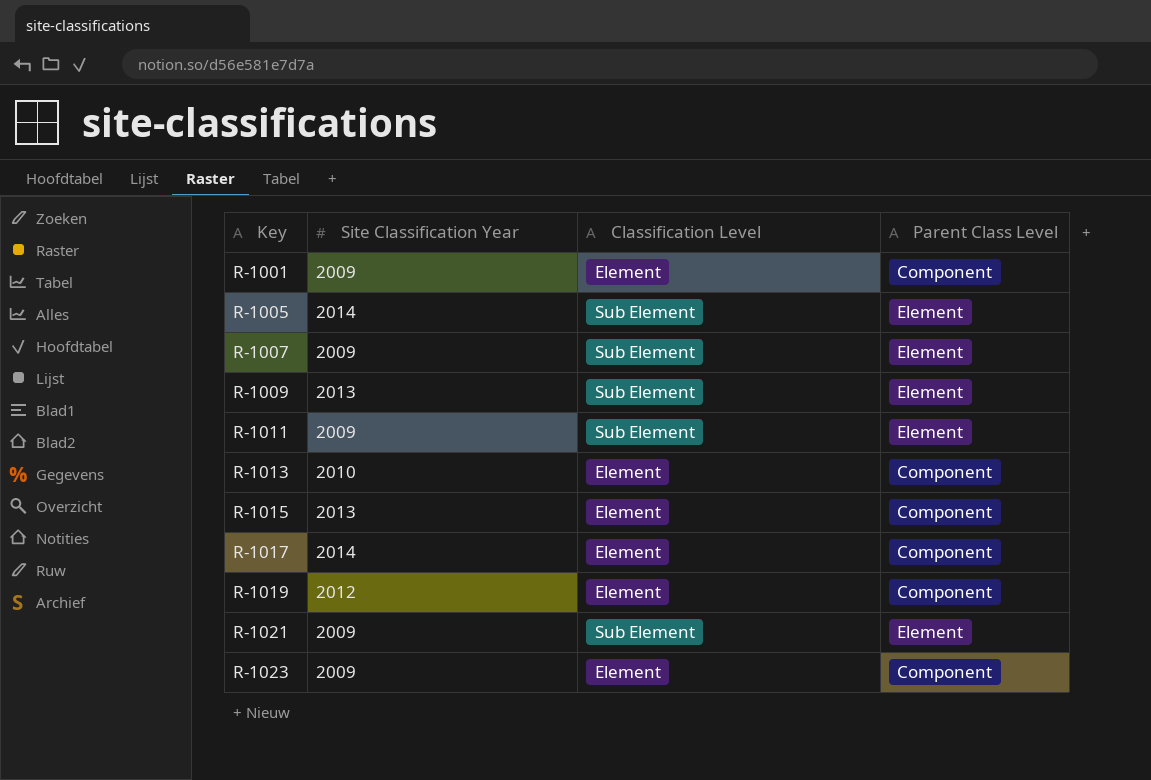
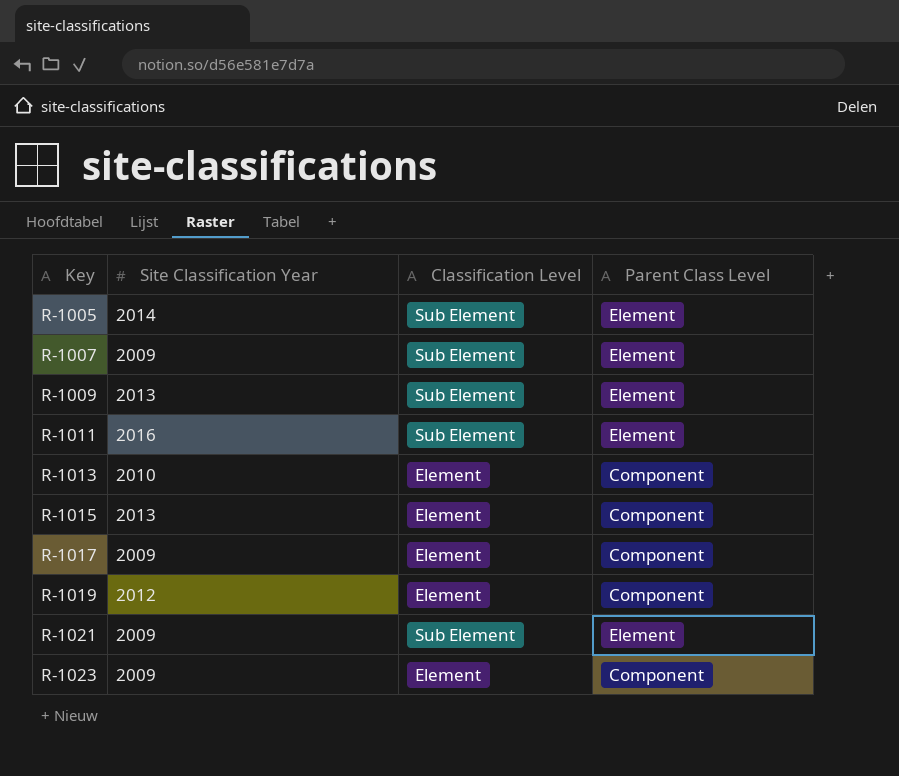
row R-1001: 2009 | Element | Component -> none
R-1011 | Site Classification Year: 2009 -> 2016
R-1017 | Site Classification Year: 2014 -> 2009

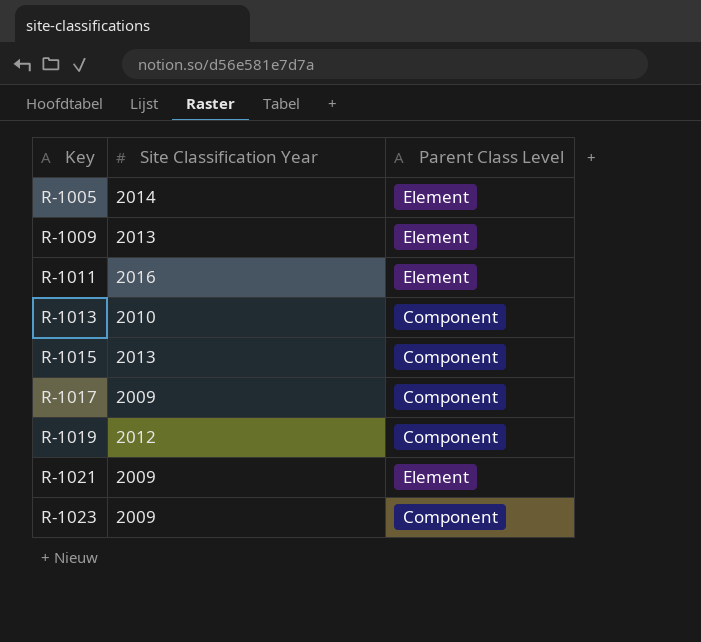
column Classification Level | position: 3 -> none
row R-1007: 2009 | Sub Element | Element -> none

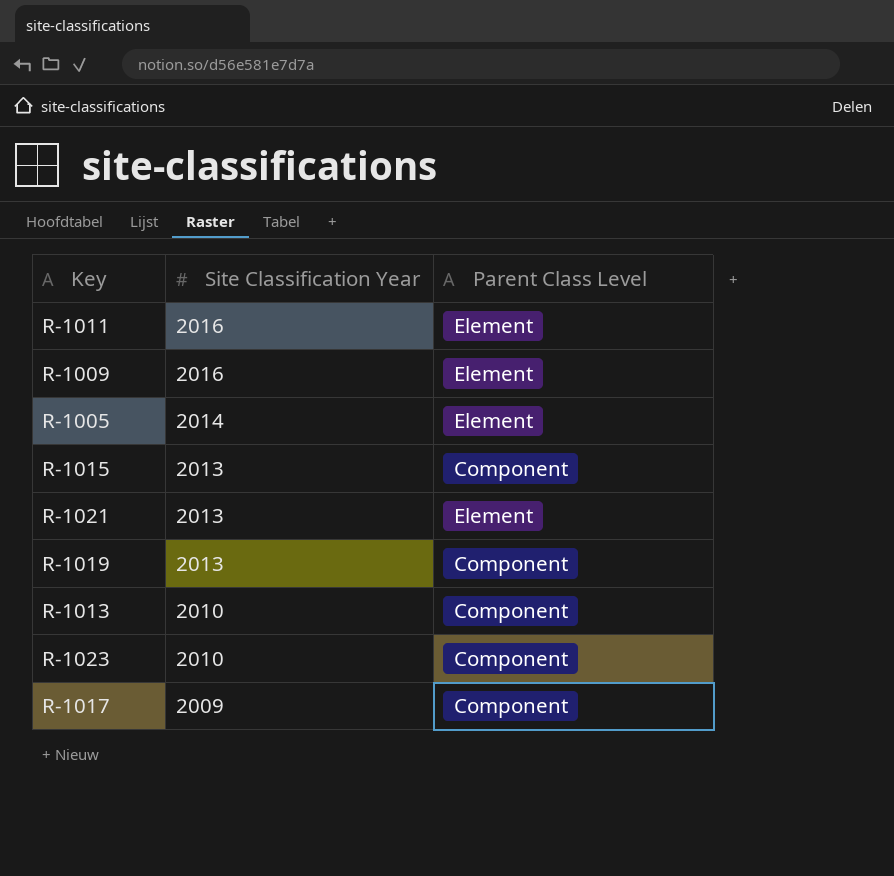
row order: Key ascending -> Site Classification Year descending
R-1009 | Site Classification Year: 2013 -> 2016
R-1021 | Site Classification Year: 2009 -> 2013
R-1019 | Site Classification Year: 2012 -> 2013
R-1023 | Site Classification Year: 2009 -> 2010

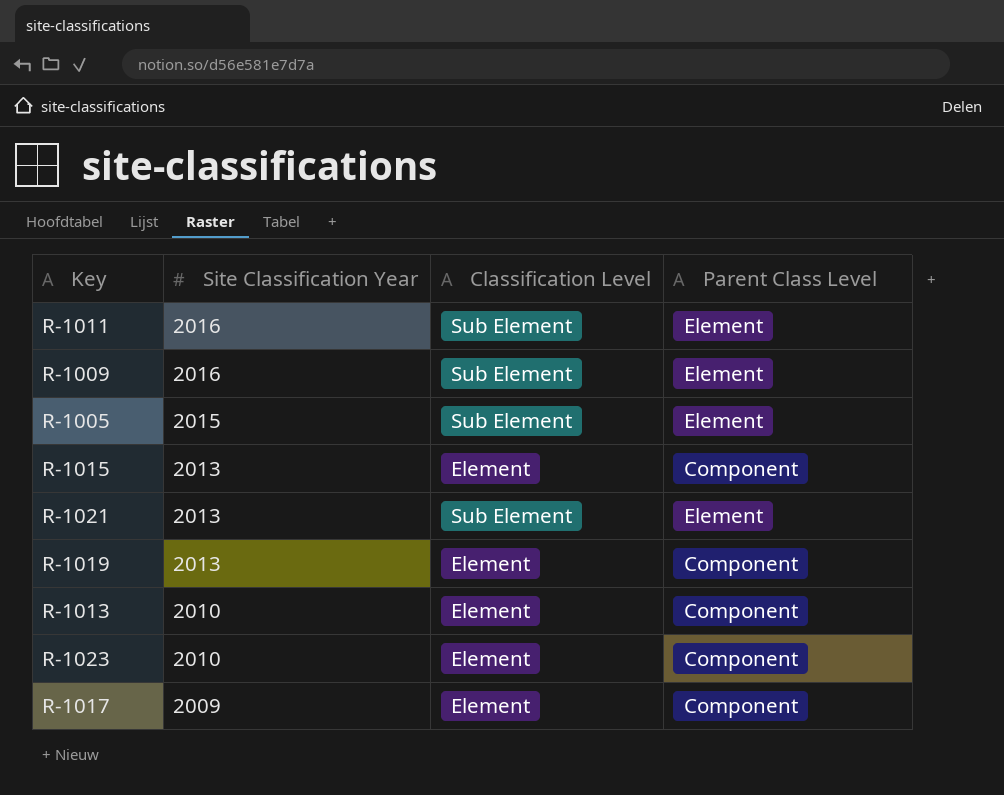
column Classification Level | position: none -> 3
R-1005 | Site Classification Year: 2014 -> 2015

